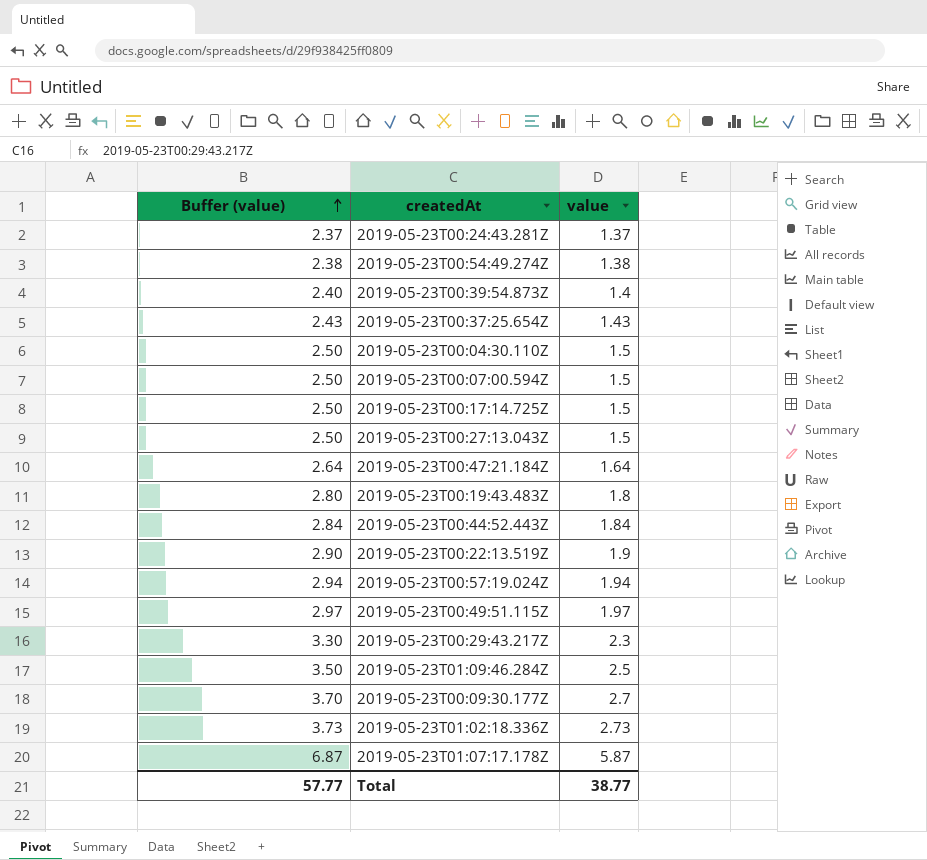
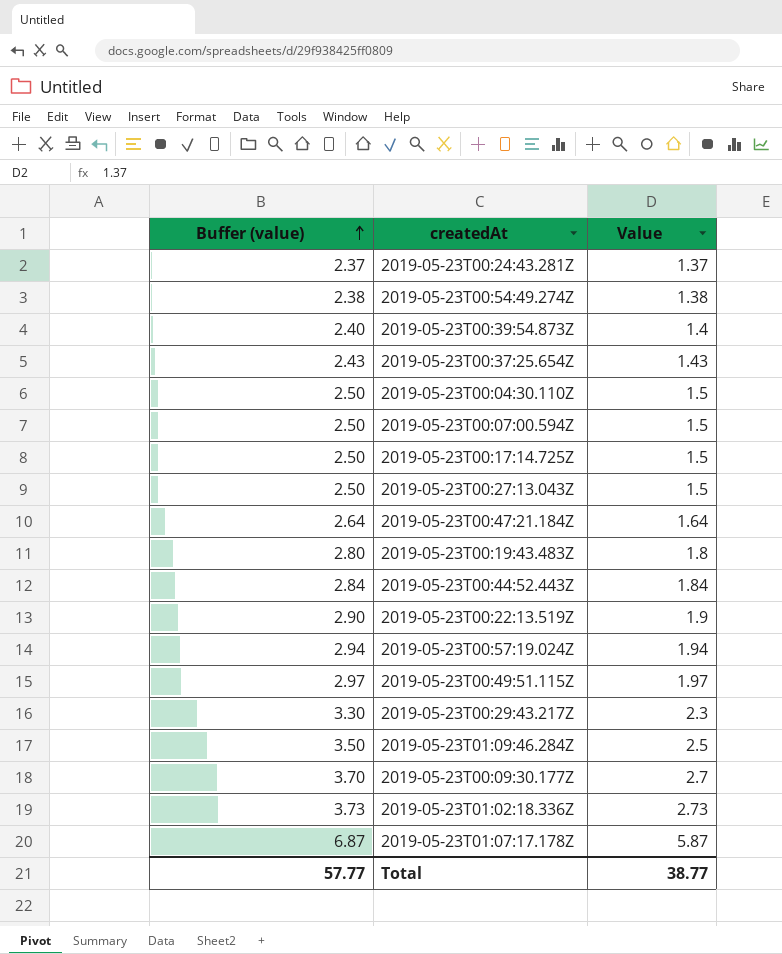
column name: value -> Value

